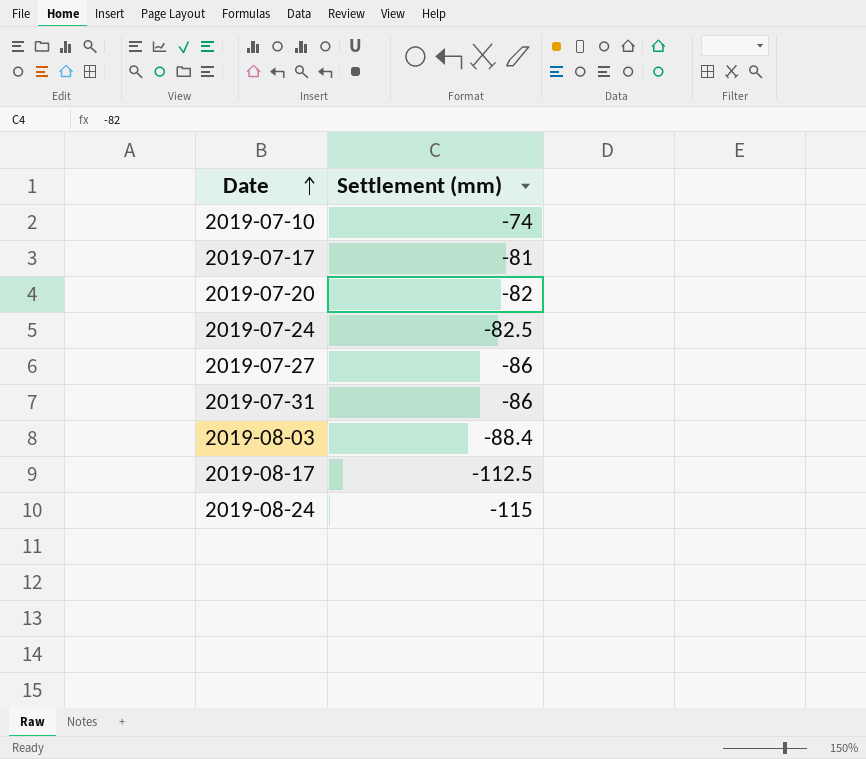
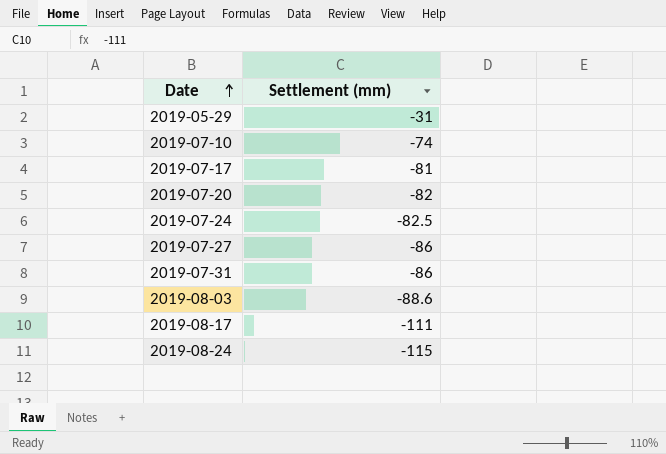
row 2019-05-29: none -> -31
2019-08-03 | Settlement (mm): -88.4 -> -88.6
2019-08-17 | Settlement (mm): -112.5 -> -111

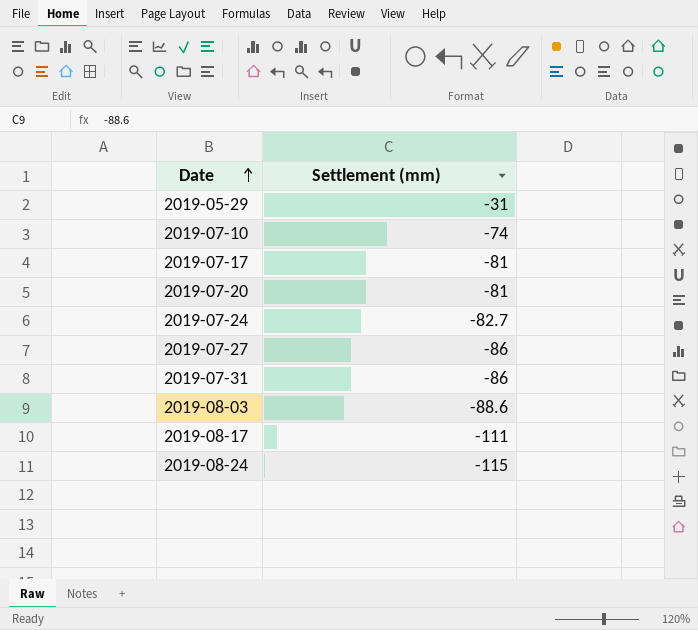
2019-07-20 | Settlement (mm): -82 -> -81
2019-07-24 | Settlement (mm): -82.5 -> -82.7

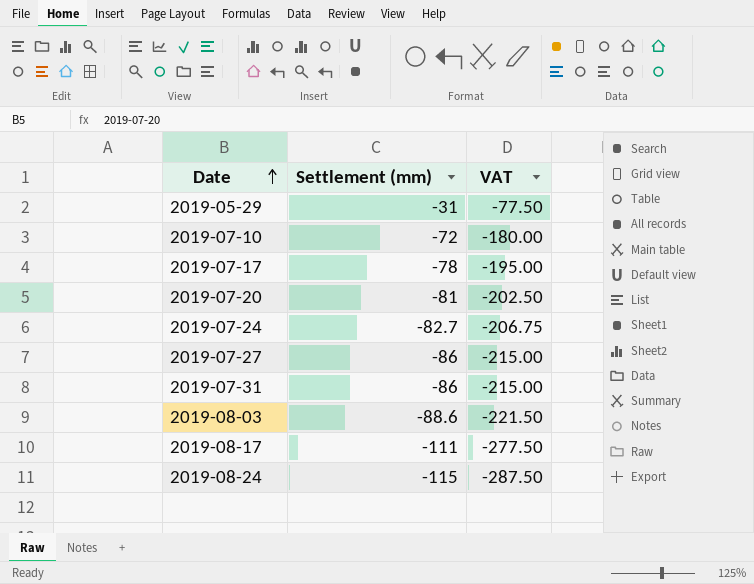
column VAT | formula: none -> [Settlement (mm)] * 2.5
2019-07-10 | Settlement (mm): -74 -> -72
2019-07-17 | Settlement (mm): -81 -> -78

